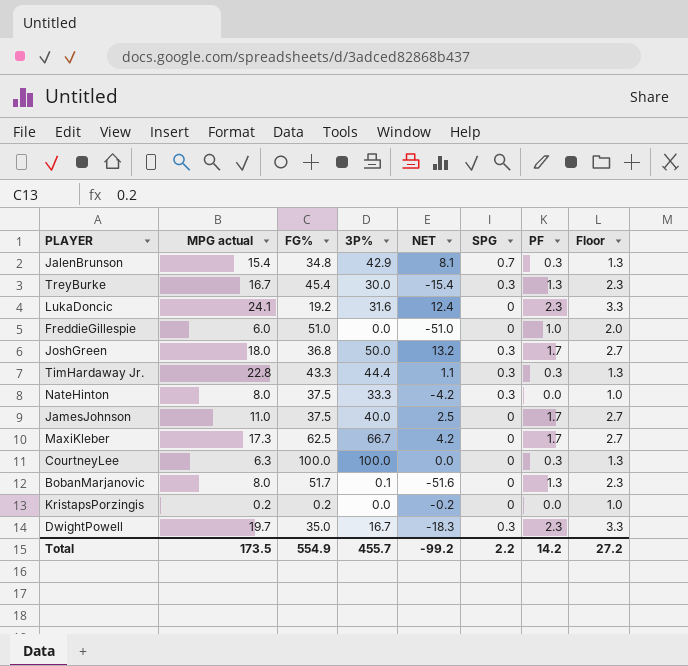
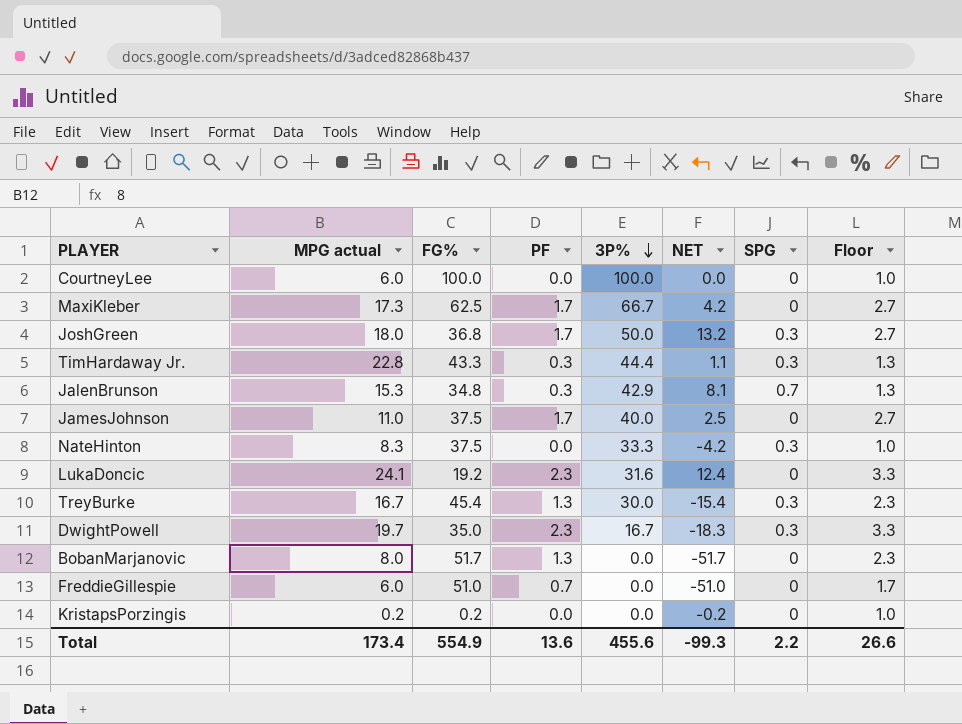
row order: none -> 3P% descending
column PF | position: 7 -> 4
CourtneyLee | MPG actual: 6.3 -> 6.0
CourtneyLee | PF: 0.3 -> 0.0
CourtneyLee | Floor: 1.3 -> 1.0
JalenBrunson | MPG actual: 15.4 -> 15.3
NateHinton | MPG actual: 8.0 -> 8.3
BobanMarjanovic | 3P%: 0.1 -> 0.0
BobanMarjanovic | NET: -51.6 -> -51.7
FreddieGillespie | PF: 1.0 -> 0.7
FreddieGillespie | Floor: 2.0 -> 1.7
Total | MPG actual: 173.5 -> 173.4
Total | PF: 14.2 -> 13.6
Total | 3P%: 455.7 -> 455.6
Total | NET: -99.2 -> -99.3
Total | Floor: 27.2 -> 26.6

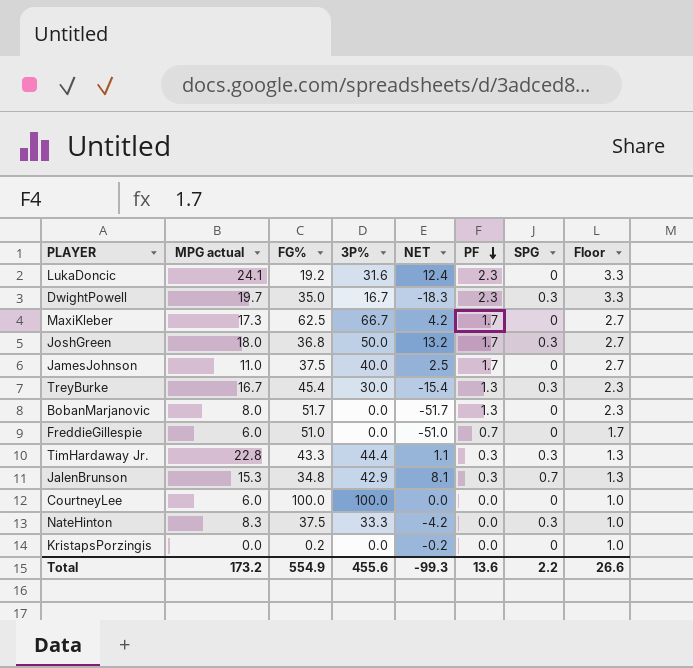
row order: 3P% descending -> PF descending
column PF | position: 4 -> 6
KristapsPorzingis | MPG actual: 0.2 -> 0.0
Total | MPG actual: 173.4 -> 173.2

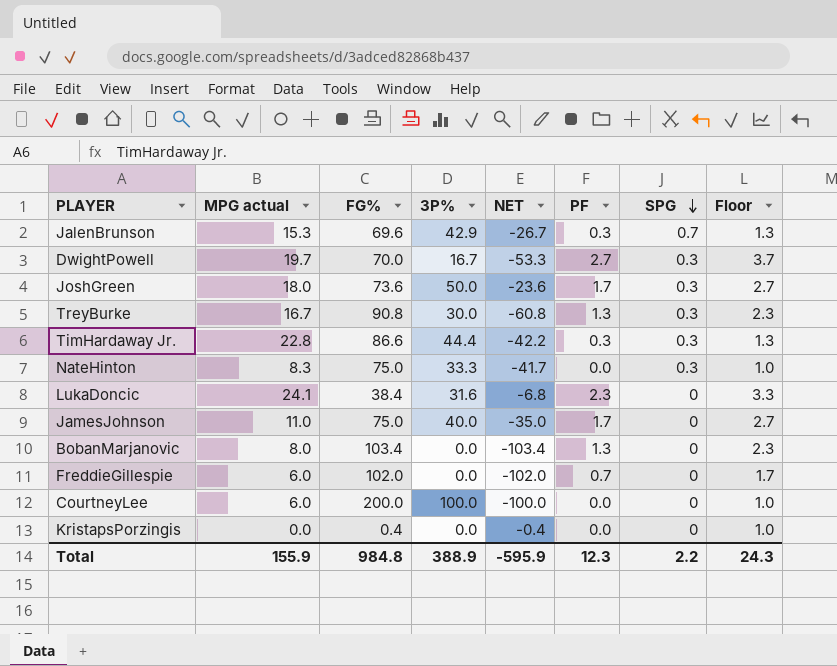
row order: PF descending -> SPG descending
row MaxiKleber: 17.3 | 62.5 | 66.7 | 4.2 | 1.7 | 0 | 2.7 -> none
JalenBrunson | FG%: 34.8 -> 69.6
JalenBrunson | NET: 8.1 -> -26.7
DwightPowell | FG%: 35.0 -> 70.0
DwightPowell | NET: -18.3 -> -53.3
DwightPowell | PF: 2.3 -> 2.7
DwightPowell | Floor: 3.3 -> 3.7
JoshGreen | FG%: 36.8 -> 73.6
JoshGreen | NET: 13.2 -> -23.6
TreyBurke | FG%: 45.4 -> 90.8
TreyBurke | NET: -15.4 -> -60.8
TimHardaway Jr. | FG%: 43.3 -> 86.6
TimHardaway Jr. | NET: 1.1 -> -42.2
NateHinton | FG%: 37.5 -> 75.0
NateHinton | NET: -4.2 -> -41.7
LukaDoncic | FG%: 19.2 -> 38.4
LukaDoncic | NET: 12.4 -> -6.8
JamesJohnson | FG%: 37.5 -> 75.0
JamesJohnson | NET: 2.5 -> -35.0
BobanMarjanovic | FG%: 51.7 -> 103.4
BobanMarjanovic | NET: -51.7 -> -103.4
FreddieGillespie | FG%: 51.0 -> 102.0
FreddieGillespie | NET: -51.0 -> -102.0
CourtneyLee | FG%: 100.0 -> 200.0
CourtneyLee | NET: 0.0 -> -100.0
KristapsPorzingis | FG%: 0.2 -> 0.4
KristapsPorzingis | NET: -0.2 -> -0.4
Total | MPG actual: 173.2 -> 155.9
Total | FG%: 554.9 -> 984.8
Total | 3P%: 455.6 -> 388.9
Total | NET: -99.3 -> -595.9
Total | PF: 13.6 -> 12.3
Total | Floor: 26.6 -> 24.3

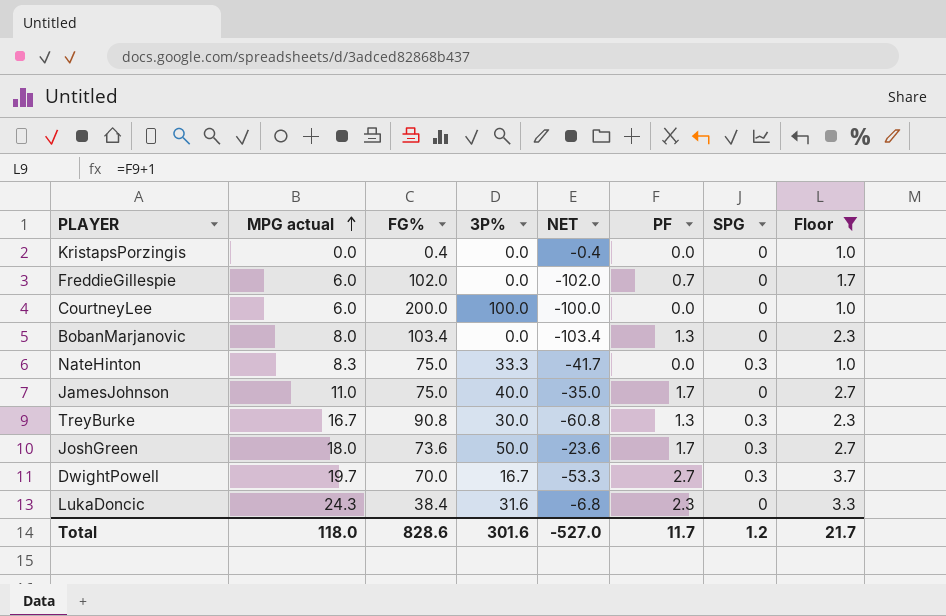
filter: none -> Floor != 1.3
row order: SPG descending -> MPG actual ascending
LukaDoncic | MPG actual: 24.1 -> 24.3
Total | MPG actual: 155.9 -> 118.0
Total | FG%: 984.8 -> 828.6
Total | 3P%: 388.9 -> 301.6
Total | NET: -595.9 -> -527.0
Total | PF: 12.3 -> 11.7
Total | SPG: 2.2 -> 1.2
Total | Floor: 24.3 -> 21.7

